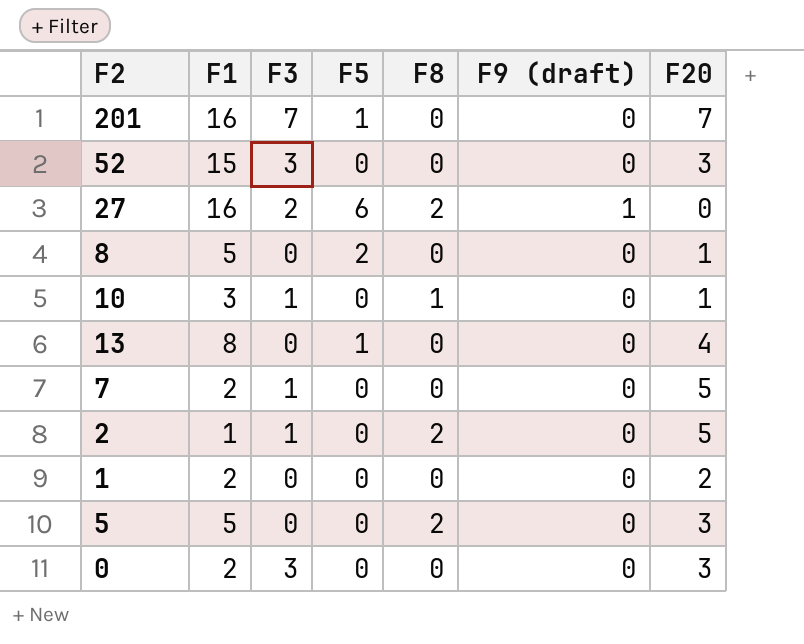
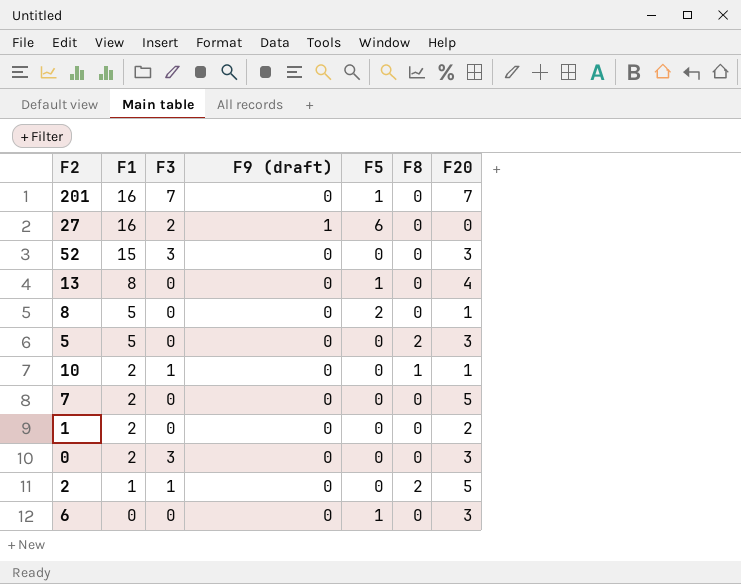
row order: none -> F1 descending
column F9 (draft) | position: 6 -> 4
27 | F8: 2 -> 0
10 | F1: 3 -> 2
7 | F3: 1 -> 0
row 6: none -> 0 | 0 | 0 | 1 | 0 | 3

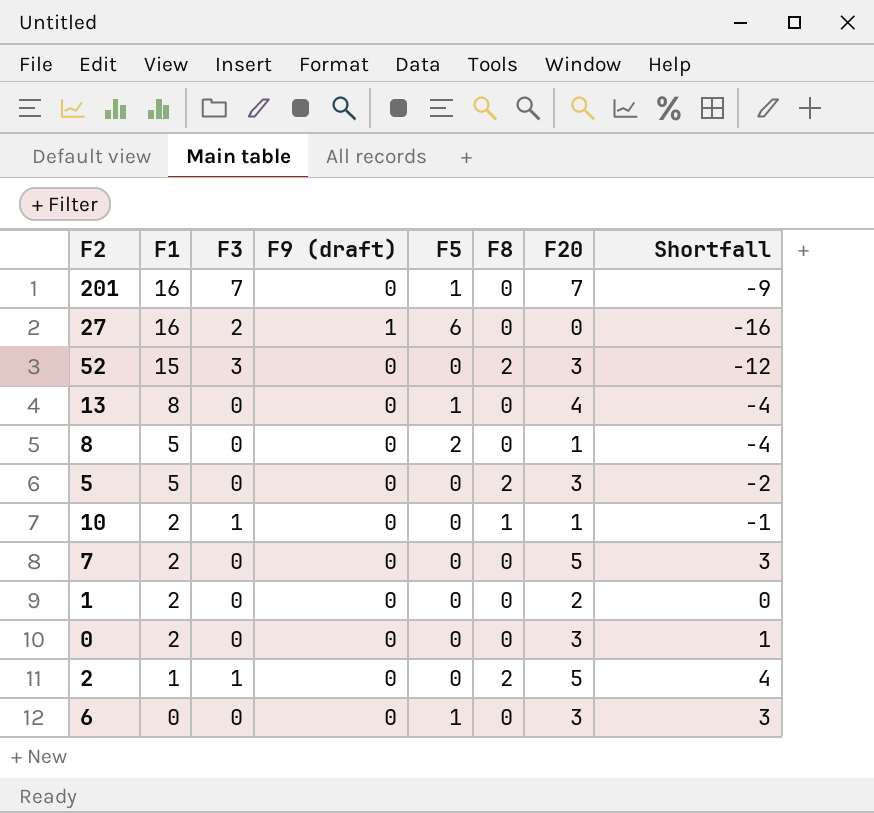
column Shortfall | formula: none -> [F20] - [F1]
52 | F8: 0 -> 2
0 | F3: 3 -> 0

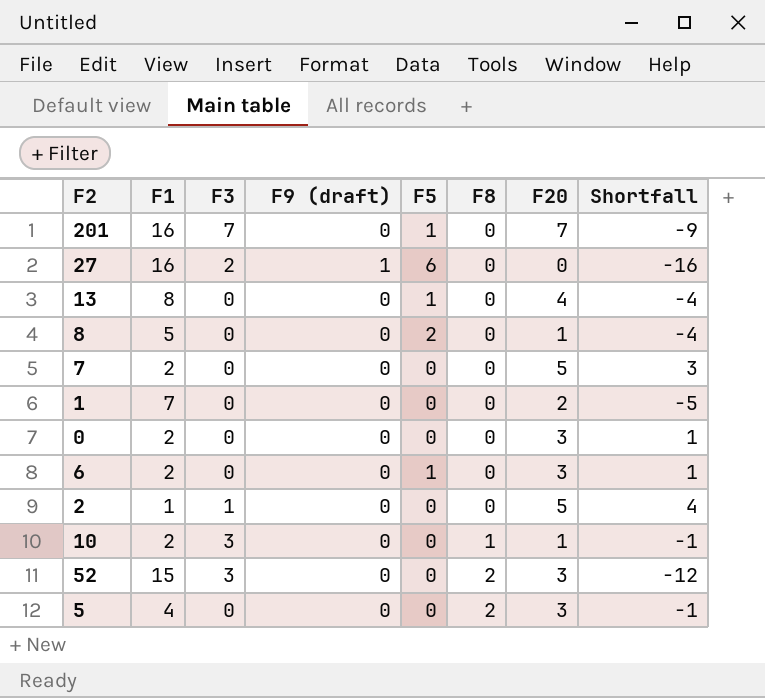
row order: F1 descending -> F8 ascending
1 | F1: 2 -> 7
1 | Shortfall: 0 -> -5
6 | F1: 0 -> 2
6 | Shortfall: 3 -> 1
2 | F8: 2 -> 0
10 | F3: 1 -> 3
5 | F1: 5 -> 4
5 | Shortfall: -2 -> -1

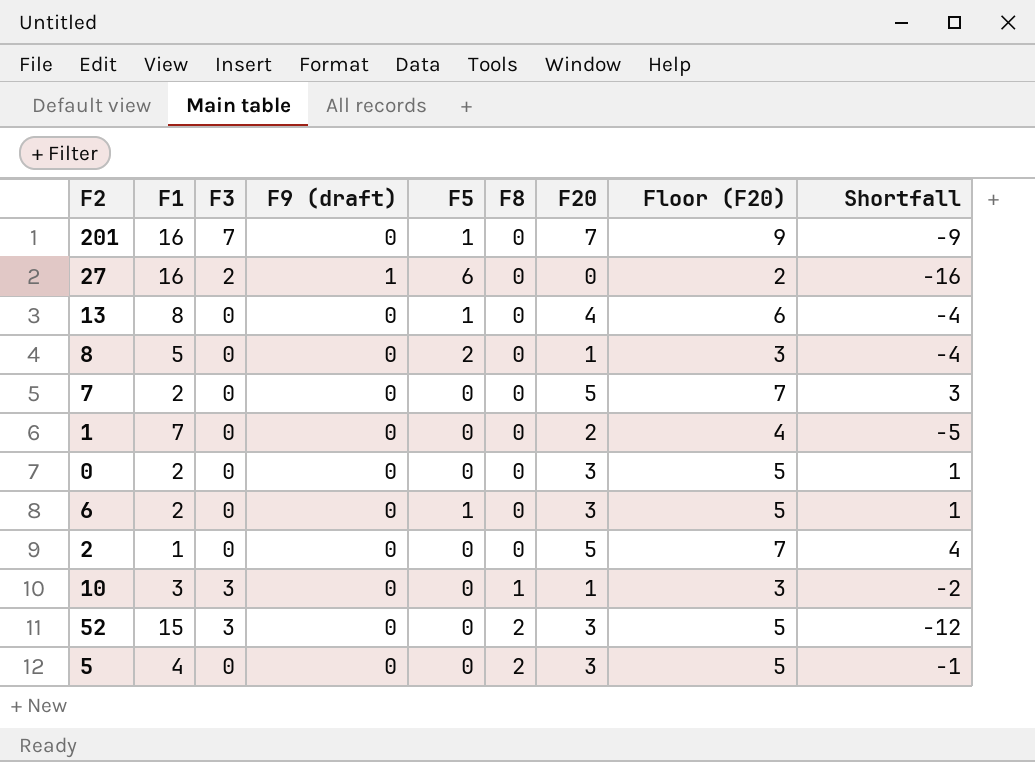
column Floor (F20) | formula: none -> [F20] + 2
2 | F3: 1 -> 0
10 | F1: 2 -> 3
10 | Shortfall: -1 -> -2

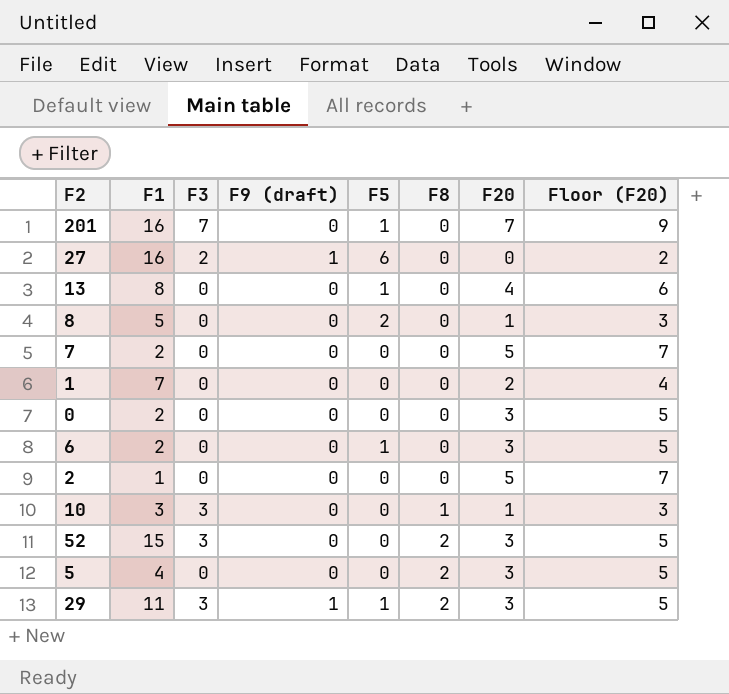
column Shortfall | formula: [F20] - [F1] -> none
row 29: none -> 11 | 3 | 1 | 1 | 2 | 3 | 5

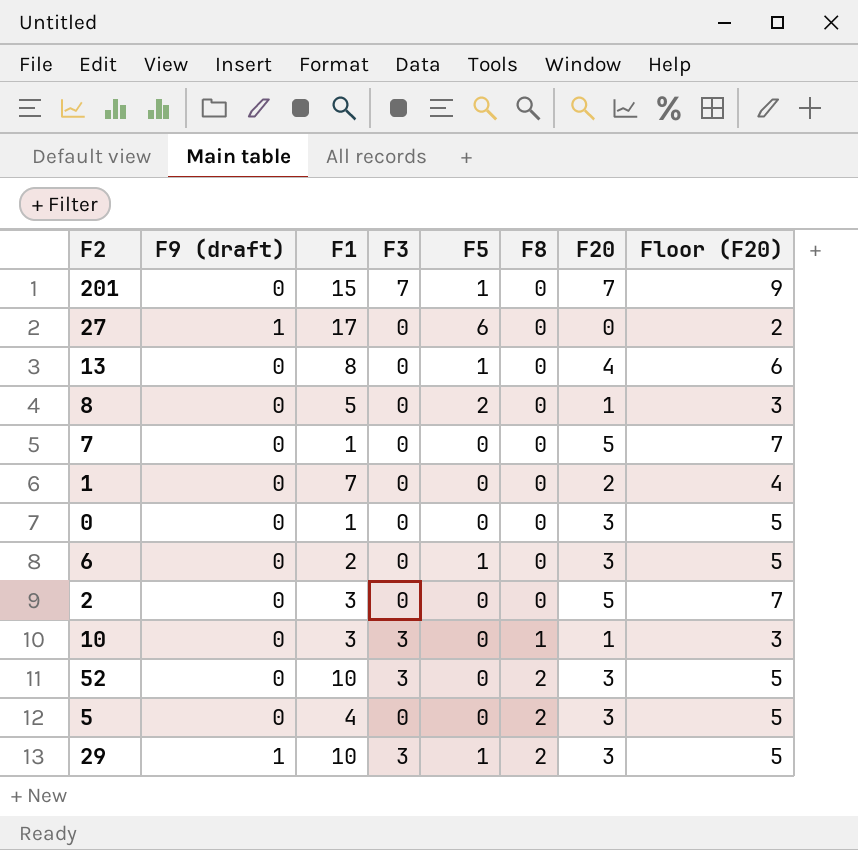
column F9 (draft) | position: 4 -> 2
201 | F1: 16 -> 15
27 | F1: 16 -> 17
27 | F3: 2 -> 0
7 | F1: 2 -> 1
0 | F1: 2 -> 1
2 | F1: 1 -> 3
52 | F1: 15 -> 10
29 | F1: 11 -> 10

